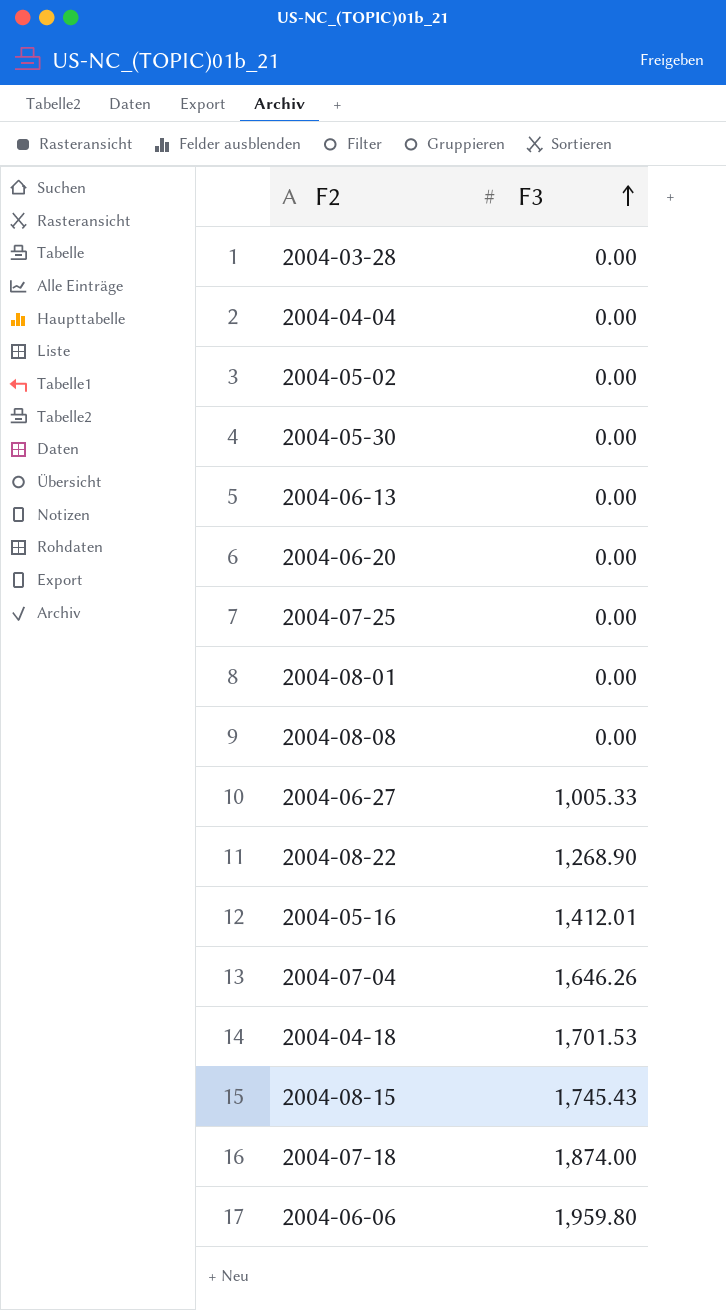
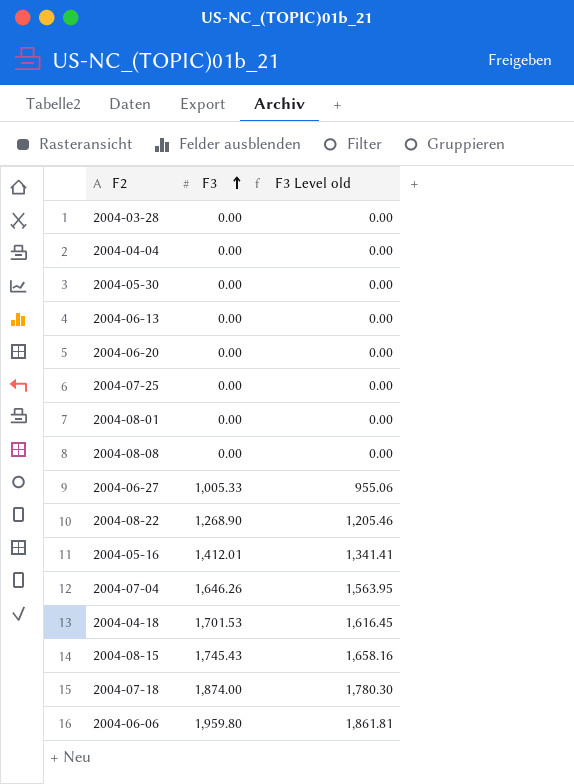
column F3 Level old | formula: none -> [F3] * 0.95
row 2004-05-02: 0.00 -> none

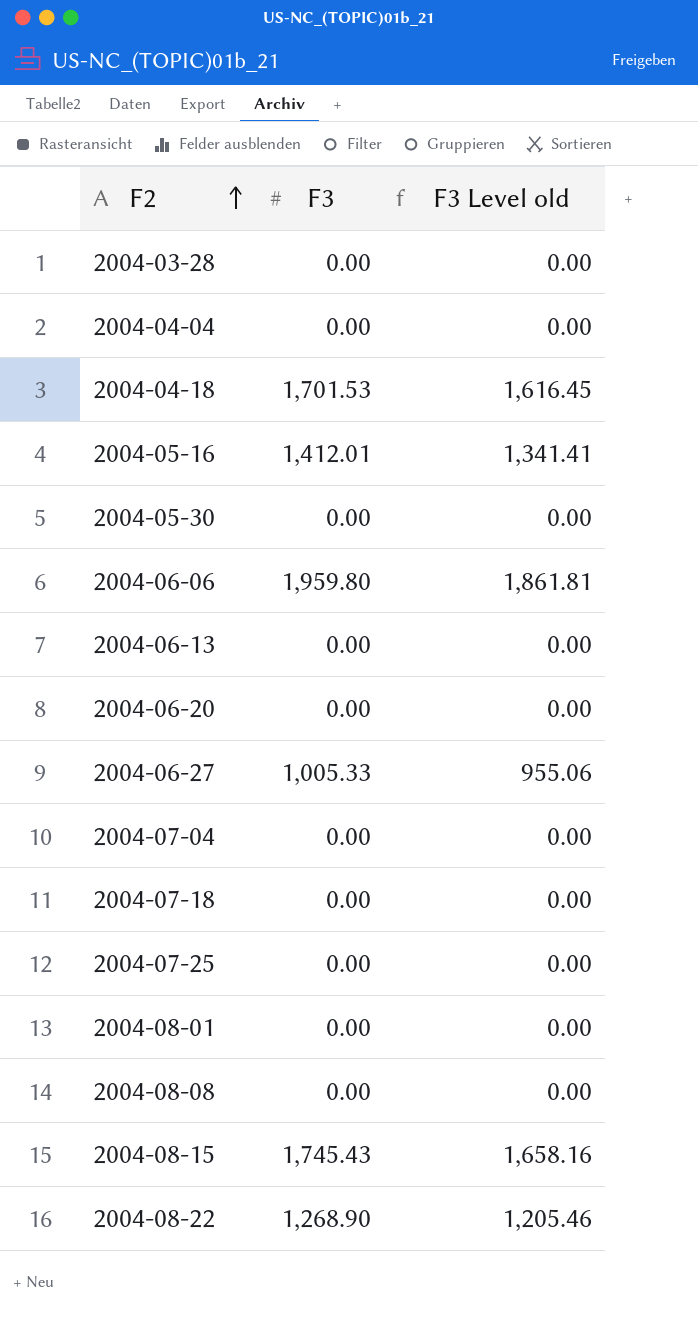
row order: F3 ascending -> F2 ascending
2004-07-04 | F3: 1,646.26 -> 0.00
2004-07-04 | F3 Level old: 1,563.95 -> 0.00
2004-07-18 | F3: 1,874.00 -> 0.00
2004-07-18 | F3 Level old: 1,780.30 -> 0.00

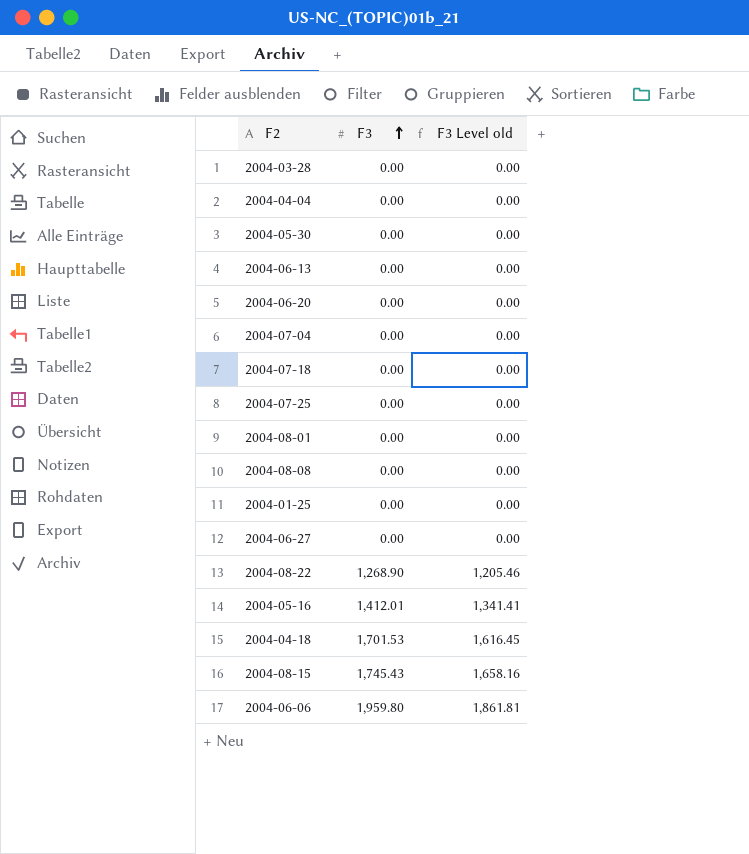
row order: F2 ascending -> F3 ascending
row 2004-01-25: none -> 0.00 | 0.00
2004-06-27 | F3: 1,005.33 -> 0.00
2004-06-27 | F3 Level old: 955.06 -> 0.00

